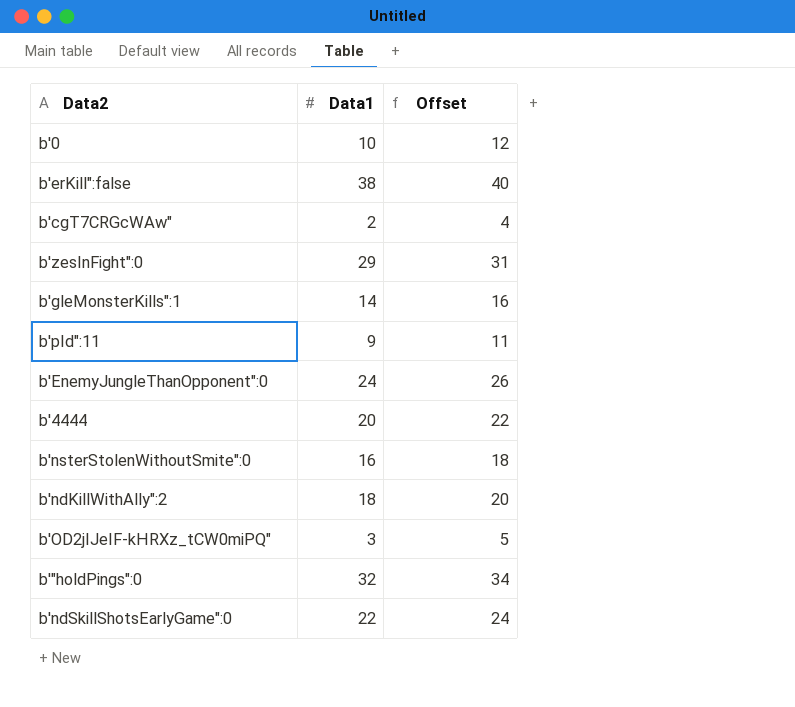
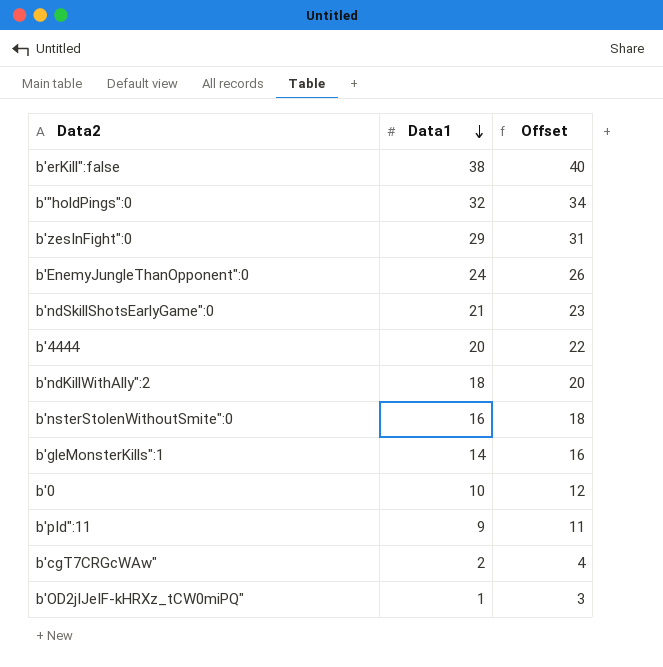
row order: none -> Data1 descending
b'ndSkillShotsEarlyGame":0 | Data1: 22 -> 21
b'ndSkillShotsEarlyGame":0 | Offset: 24 -> 23
b'OD2jIJeIF-kHRXz_tCW0miPQ" | Data1: 3 -> 1
b'OD2jIJeIF-kHRXz_tCW0miPQ" | Offset: 5 -> 3

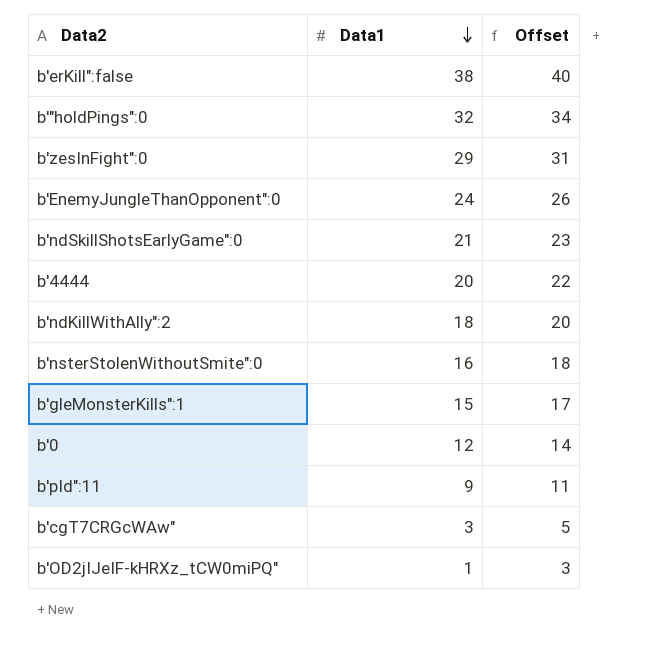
b'gleMonsterKills":1 | Data1: 14 -> 15
b'gleMonsterKills":1 | Offset: 16 -> 17
b'0 | Data1: 10 -> 12
b'0 | Offset: 12 -> 14
b'cgT7CRGcWAw" | Data1: 2 -> 3
b'cgT7CRGcWAw" | Offset: 4 -> 5

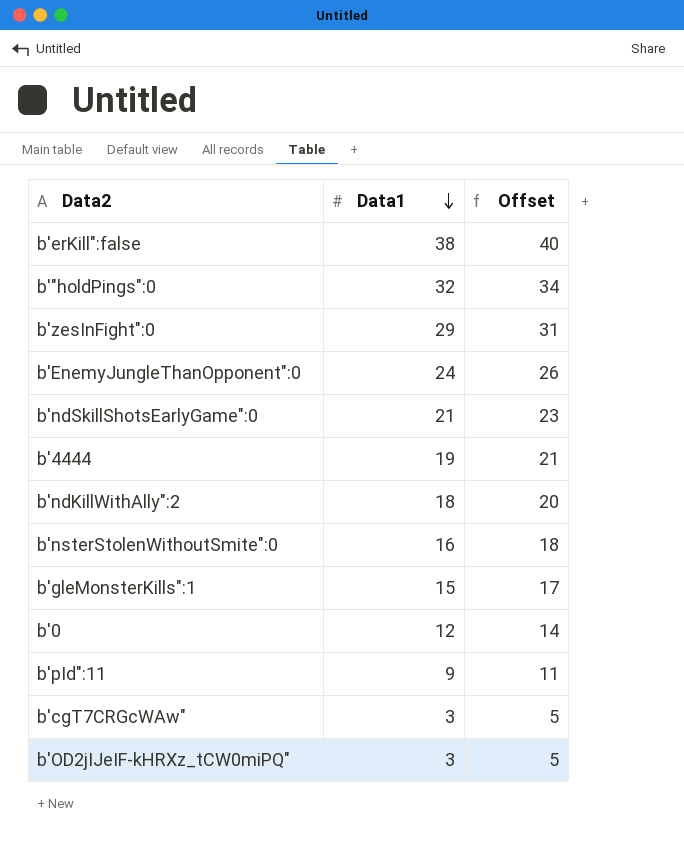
b'4444 | Data1: 20 -> 19
b'4444 | Offset: 22 -> 21
b'OD2jIJeIF-kHRXz_tCW0miPQ" | Data1: 1 -> 3
b'OD2jIJeIF-kHRXz_tCW0miPQ" | Offset: 3 -> 5

